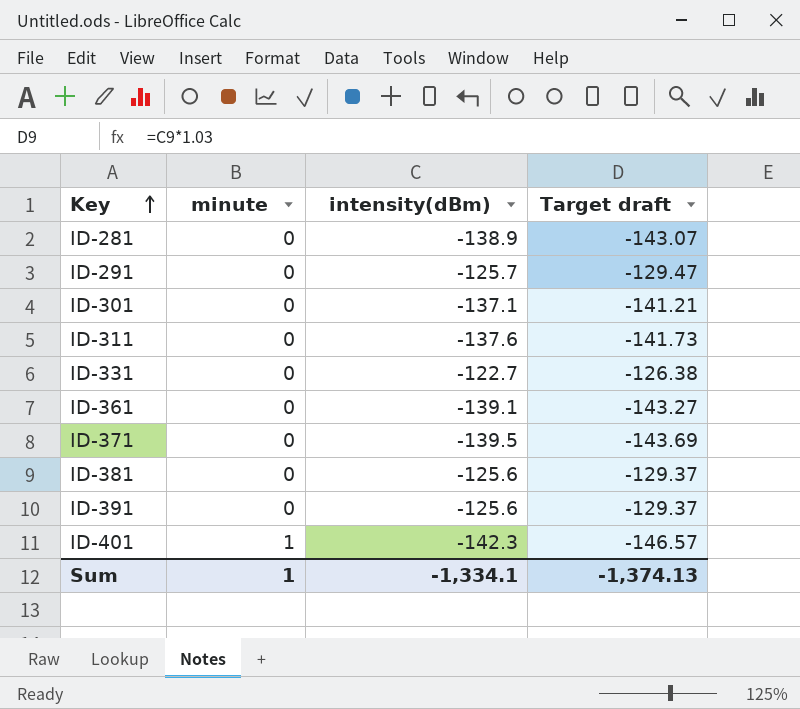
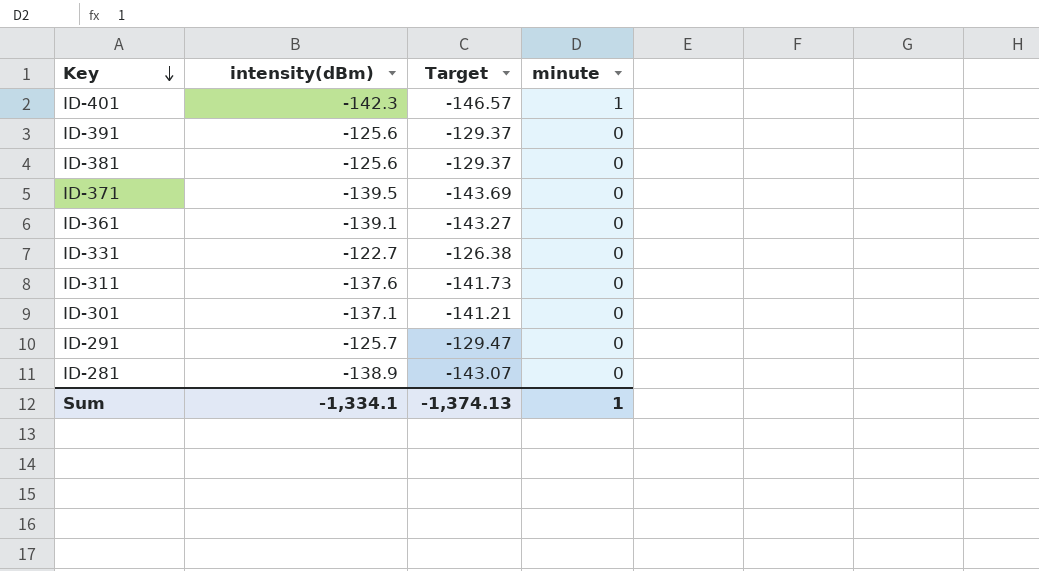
row order: Key ascending -> Key descending
column name: Target draft -> Target
column minute | position: 2 -> 4

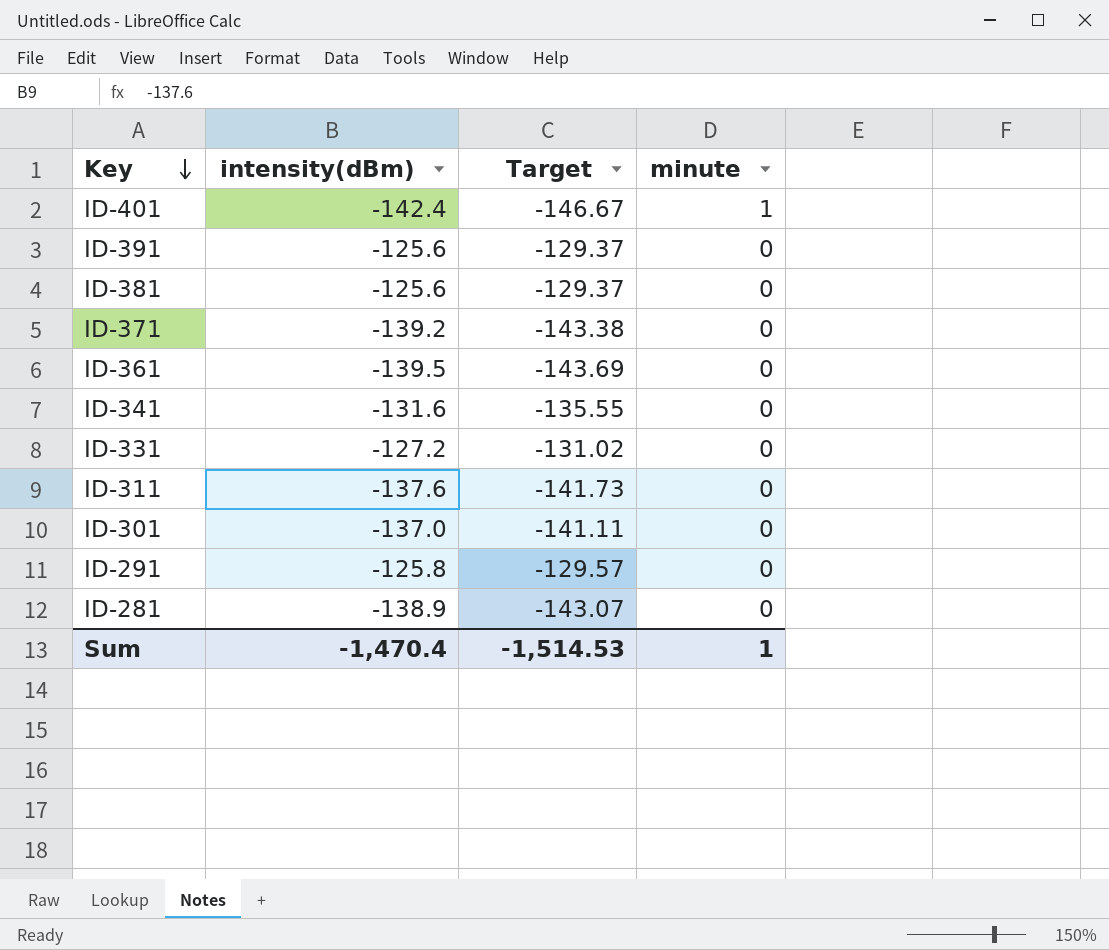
ID-401 | intensity(dBm): -142.3 -> -142.4
ID-401 | Target: -146.57 -> -146.67
ID-371 | intensity(dBm): -139.5 -> -139.2
ID-371 | Target: -143.69 -> -143.38
ID-361 | intensity(dBm): -139.1 -> -139.5
ID-361 | Target: -143.27 -> -143.69
row ID-341: none -> -131.6 | -135.55 | 0
ID-331 | intensity(dBm): -122.7 -> -127.2
ID-331 | Target: -126.38 -> -131.02
ID-301 | intensity(dBm): -137.1 -> -137.0
ID-301 | Target: -141.21 -> -141.11
ID-291 | intensity(dBm): -125.7 -> -125.8
ID-291 | Target: -129.47 -> -129.57
Sum | intensity(dBm): -1,334.1 -> -1,470.4
Sum | Target: -1,374.13 -> -1,514.53

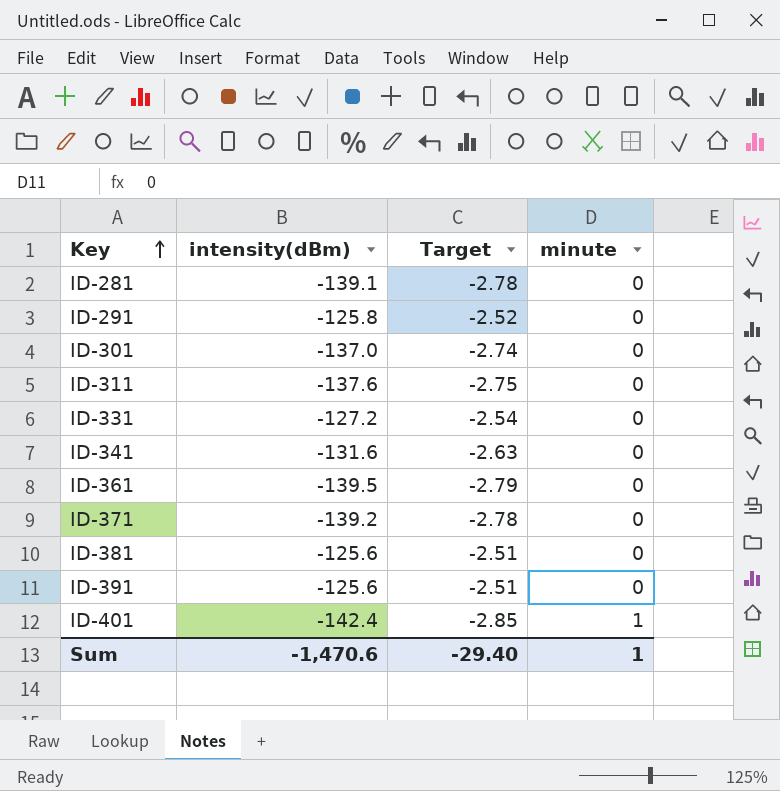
row order: Key descending -> Key ascending
column Target | formula: [intensity(dBm)] * 1.03 -> [intensity(dBm)] * 0.02
ID-281 | intensity(dBm): -138.9 -> -139.1
Sum | intensity(dBm): -1,470.4 -> -1,470.6
Sum | Target: -1,514.53 -> -29.40

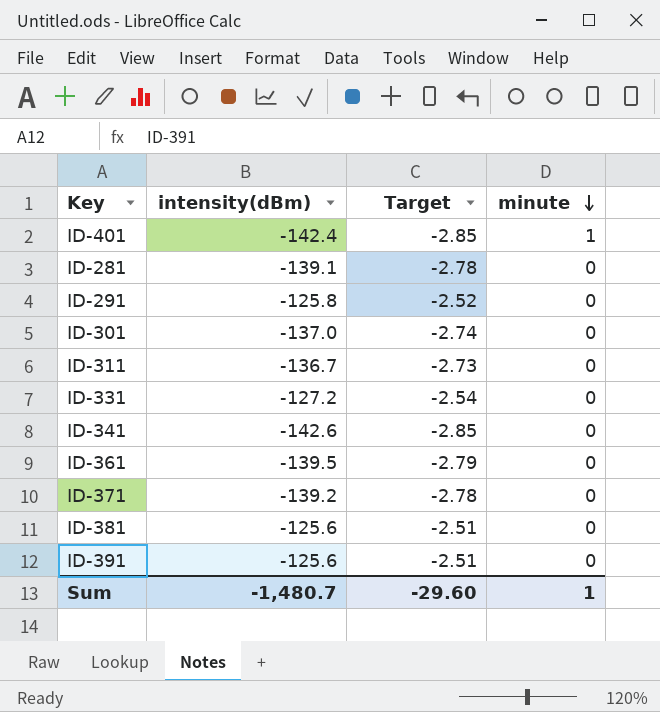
row order: Key ascending -> minute descending
ID-311 | intensity(dBm): -137.6 -> -136.7
ID-311 | Target: -2.75 -> -2.73
ID-341 | intensity(dBm): -131.6 -> -142.6
ID-341 | Target: -2.63 -> -2.85
Sum | intensity(dBm): -1,470.6 -> -1,480.7
Sum | Target: -29.40 -> -29.60

